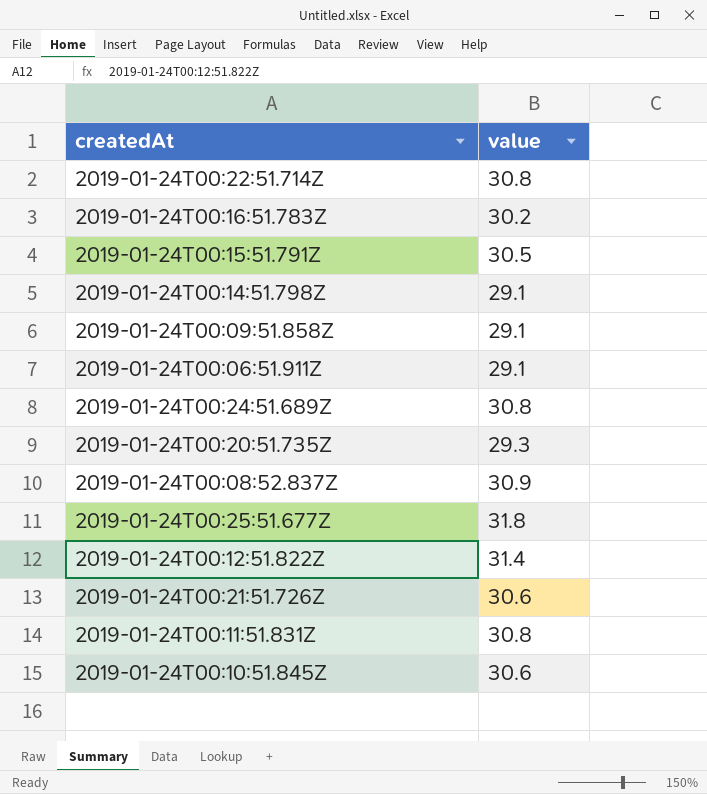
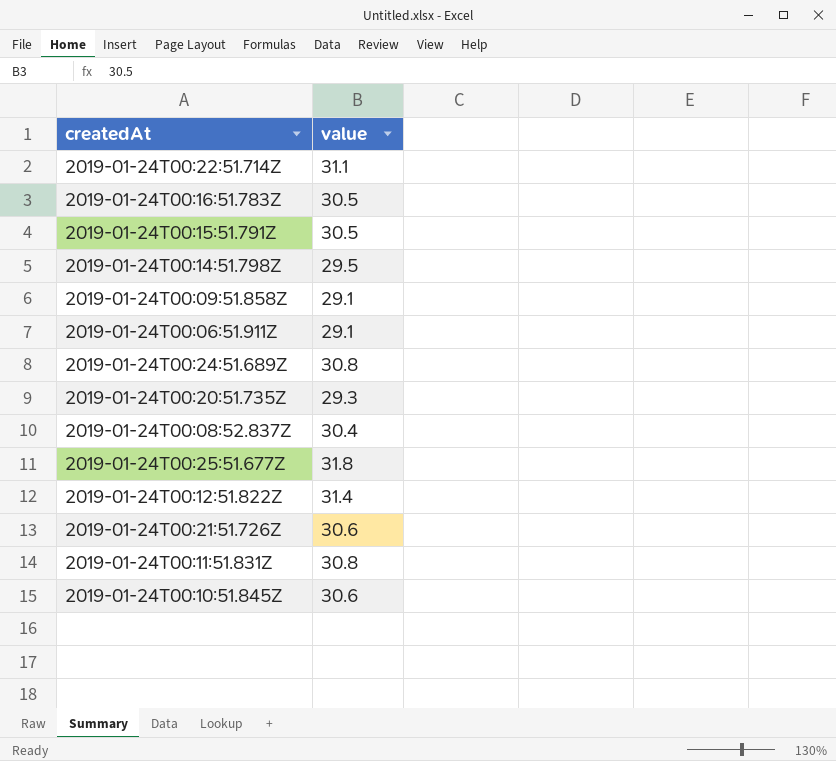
2019-01-24T00:22:51.714Z | value: 30.8 -> 31.1
2019-01-24T00:16:51.783Z | value: 30.2 -> 30.5
2019-01-24T00:14:51.798Z | value: 29.1 -> 29.5
2019-01-24T00:08:52.837Z | value: 30.9 -> 30.4

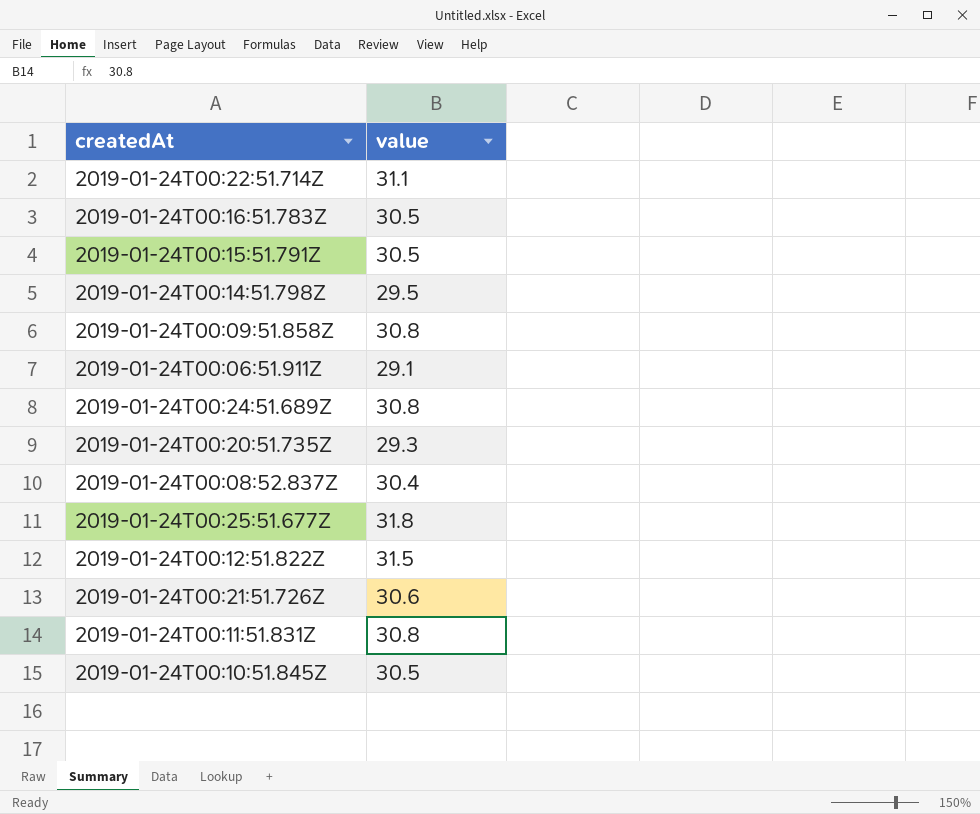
2019-01-24T00:09:51.858Z | value: 29.1 -> 30.8
2019-01-24T00:12:51.822Z | value: 31.4 -> 31.5
2019-01-24T00:10:51.845Z | value: 30.6 -> 30.5

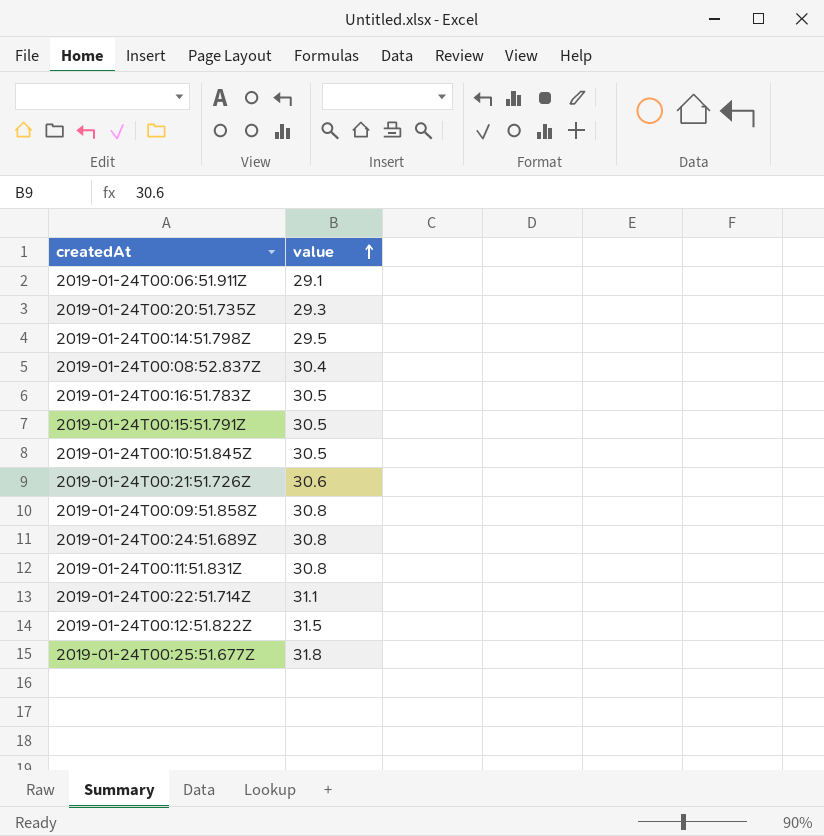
row order: none -> value ascending

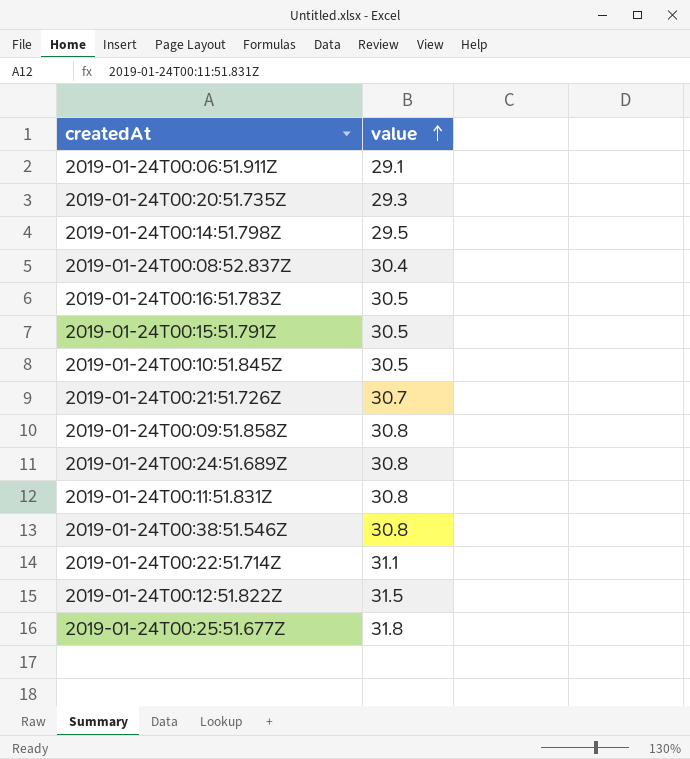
2019-01-24T00:21:51.726Z | value: 30.6 -> 30.7
row 2019-01-24T00:38:51.546Z: none -> 30.8

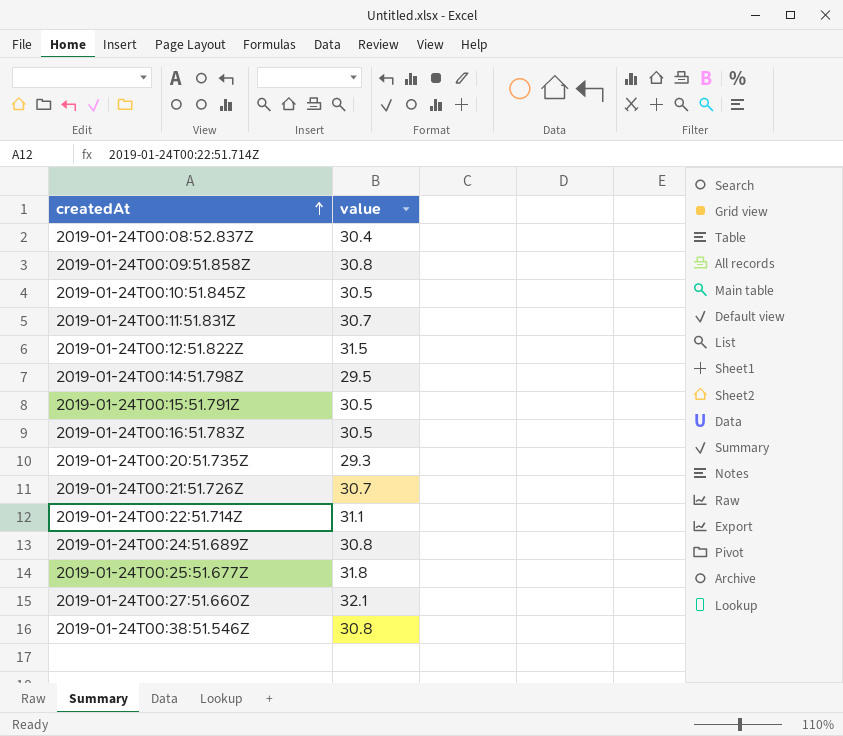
row order: value ascending -> createdAt ascending
row 2019-01-24T00:06:51.911Z: 29.1 -> none
2019-01-24T00:11:51.831Z | value: 30.8 -> 30.7
row 2019-01-24T00:27:51.660Z: none -> 32.1

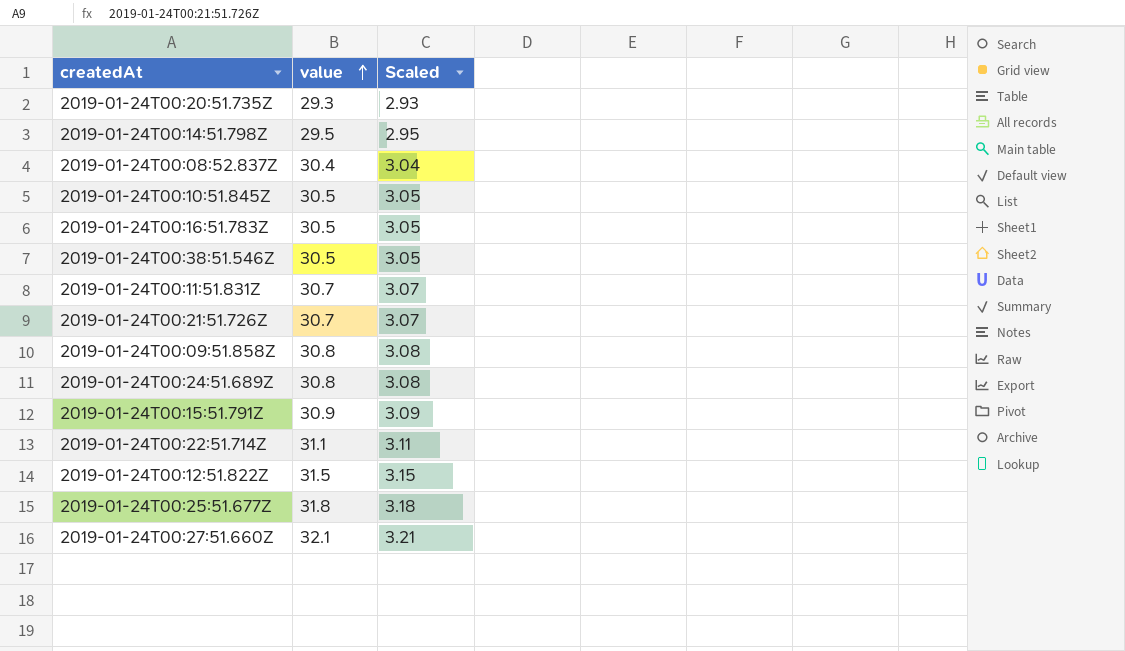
row order: createdAt ascending -> value ascending
column Scaled | formula: none -> [value] * 0.1
2019-01-24T00:38:51.546Z | value: 30.8 -> 30.5
2019-01-24T00:15:51.791Z | value: 30.5 -> 30.9

